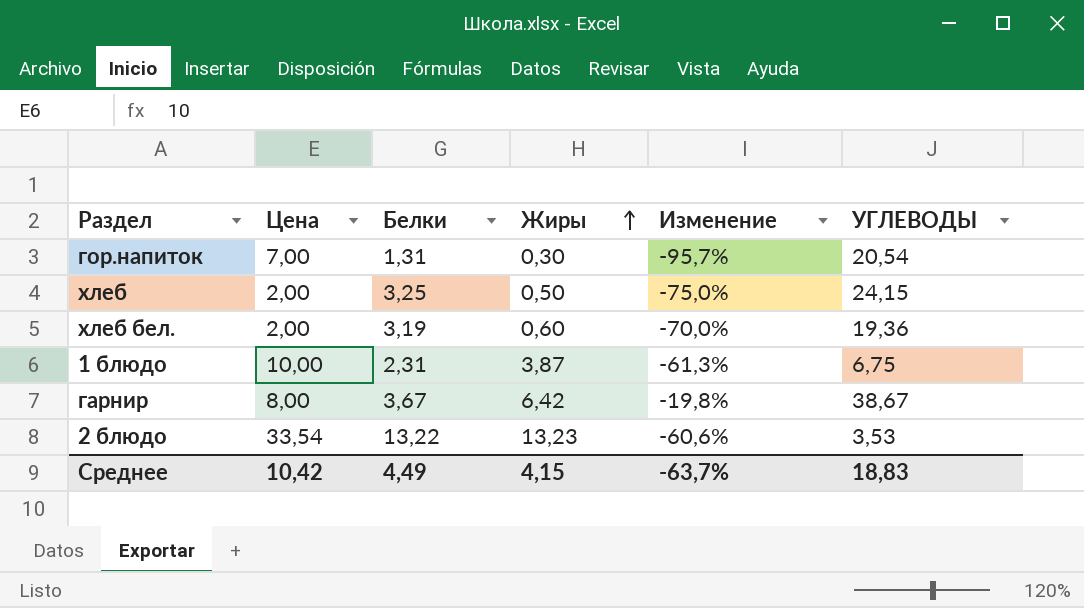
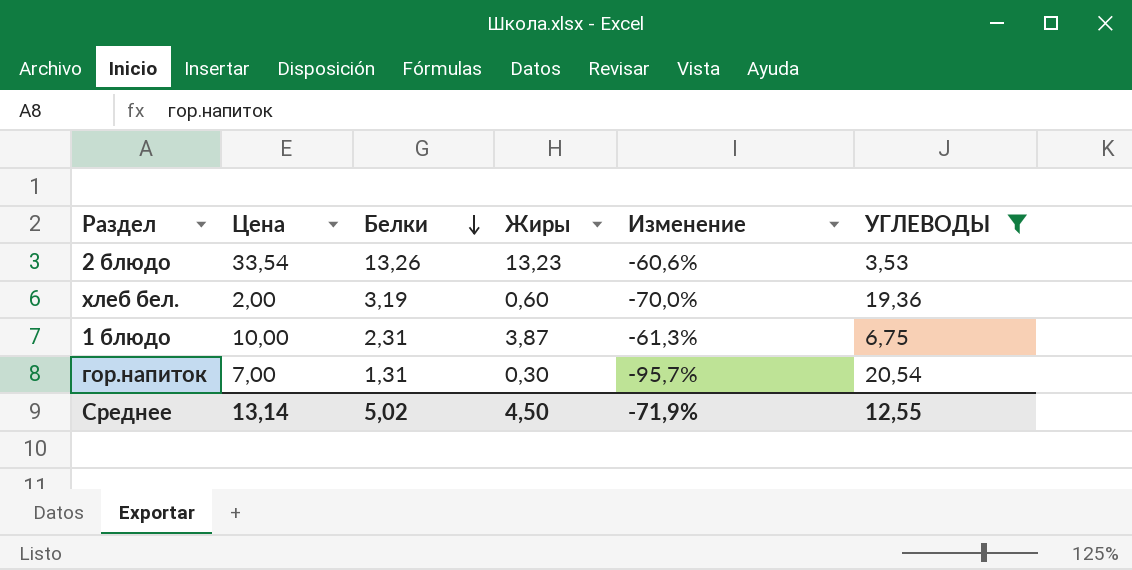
filter: none -> УГЛЕВОДЫ <= 20,54
row order: Жиры ascending -> Белки descending
2 блюдо | Белки: 13,22 -> 13,26
Среднее | Цена: 10,42 -> 13,14
Среднее | Белки: 4,49 -> 5,02
Среднее | Жиры: 4,15 -> 4,50
Среднее | Изменение: -63,7% -> -71,9%
Среднее | УГЛЕВОДЫ: 18,83 -> 12,55

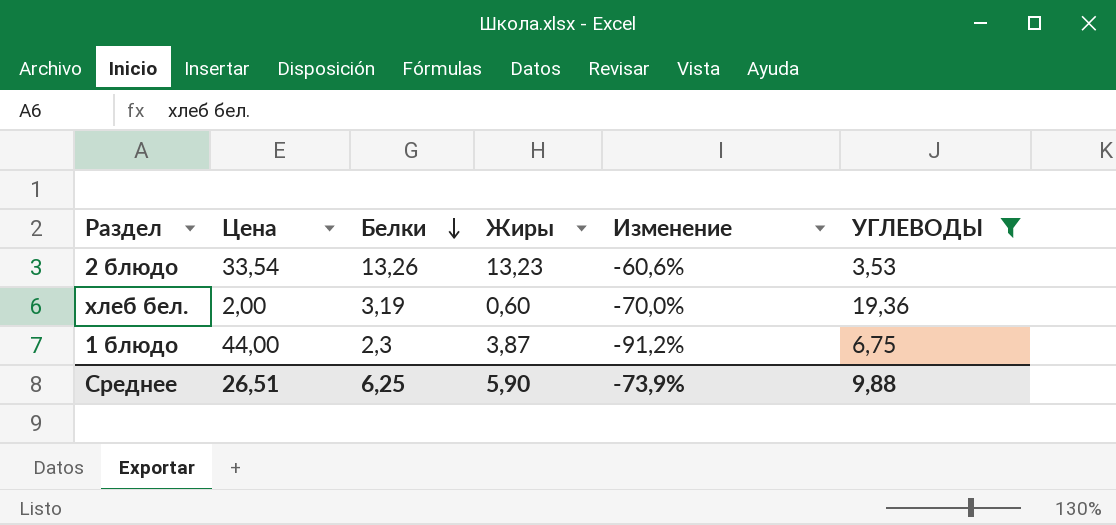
row гор.напиток: 7,00 | 1,31 | 0,30 | -95,7% | 20,54 -> none
1 блюдо | Цена: 10,00 -> 44,00
1 блюдо | Белки: 2,31 -> 2,3
1 блюдо | Изменение: -61,3% -> -91,2%
Среднее | Цена: 13,14 -> 26,51
Среднее | Белки: 5,02 -> 6,25
Среднее | Жиры: 4,50 -> 5,90
Среднее | Изменение: -71,9% -> -73,9%
Среднее | УГЛЕВОДЫ: 12,55 -> 9,88

